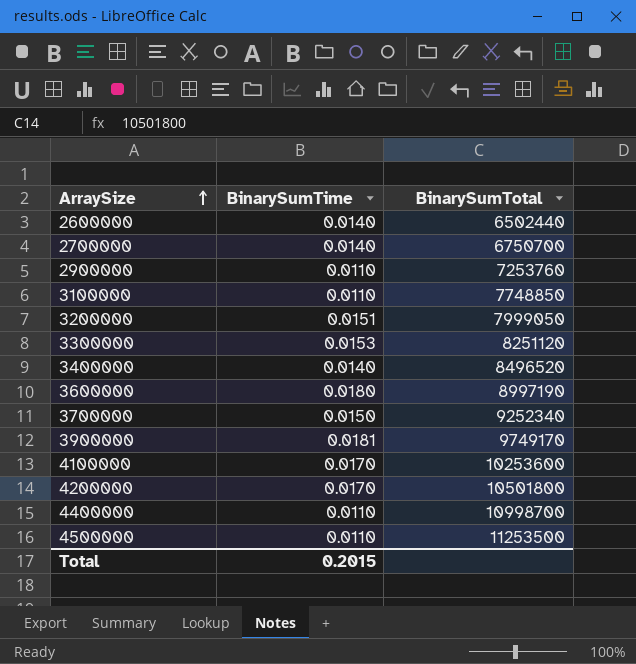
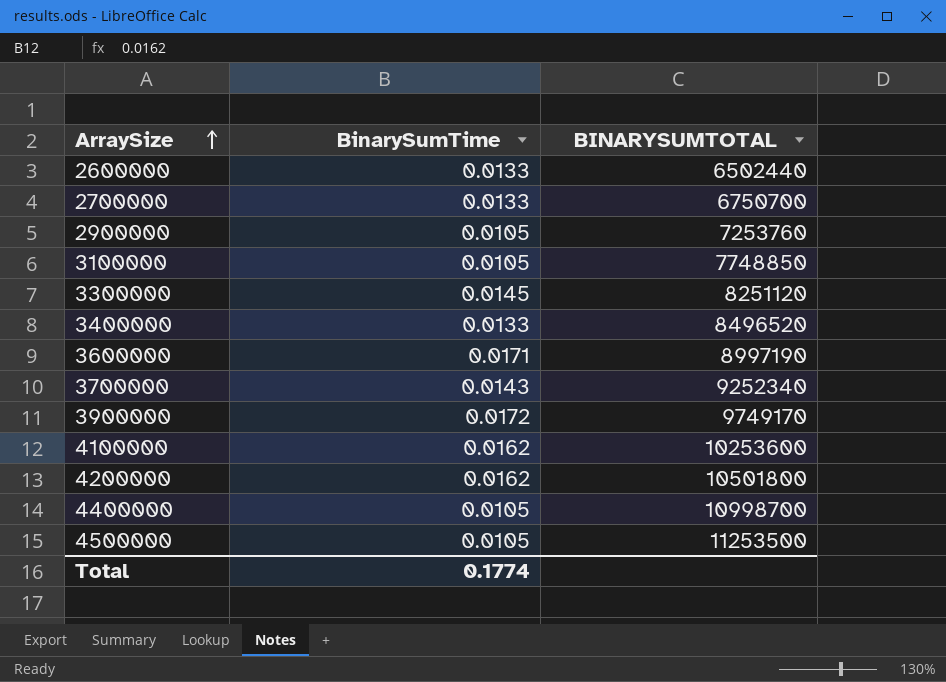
column name: BinarySumTotal -> BINARYSUMTOTAL
row 3200000: 0.0151 | 7999050 -> none
2600000 | BinarySumTime: 0.0140 -> 0.0133
2700000 | BinarySumTime: 0.0140 -> 0.0133
2900000 | BinarySumTime: 0.0110 -> 0.0105
3100000 | BinarySumTime: 0.0110 -> 0.0105
3300000 | BinarySumTime: 0.0153 -> 0.0145
3400000 | BinarySumTime: 0.0140 -> 0.0133
3600000 | BinarySumTime: 0.0180 -> 0.0171
3700000 | BinarySumTime: 0.0150 -> 0.0143
3900000 | BinarySumTime: 0.0181 -> 0.0172
4100000 | BinarySumTime: 0.0170 -> 0.0162
4200000 | BinarySumTime: 0.0170 -> 0.0162
4400000 | BinarySumTime: 0.0110 -> 0.0105
4500000 | BinarySumTime: 0.0110 -> 0.0105
Total | BinarySumTime: 0.2015 -> 0.1774

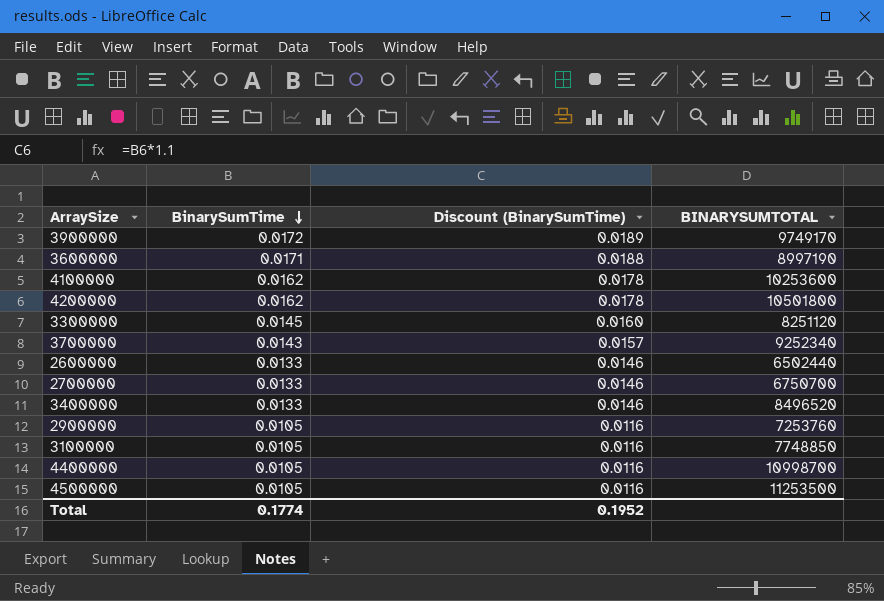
row order: ArraySize ascending -> BinarySumTime descending
column Discount (BinarySumTime) | formula: none -> [BinarySumTime] * 1.1

